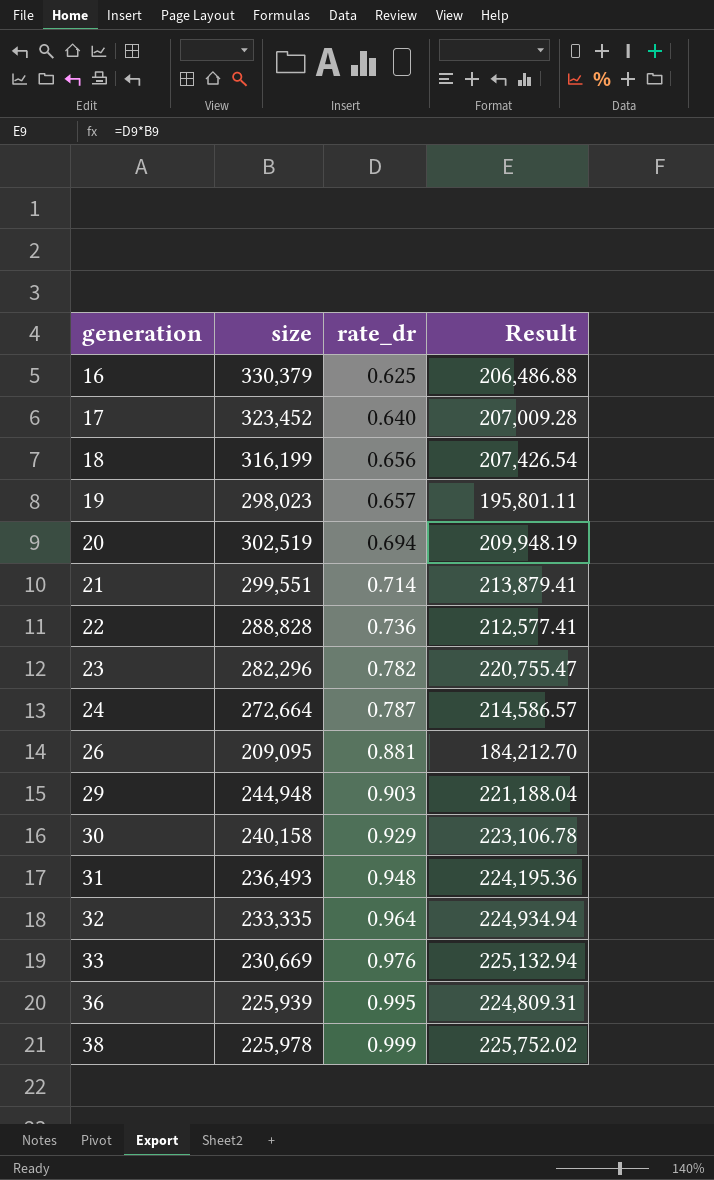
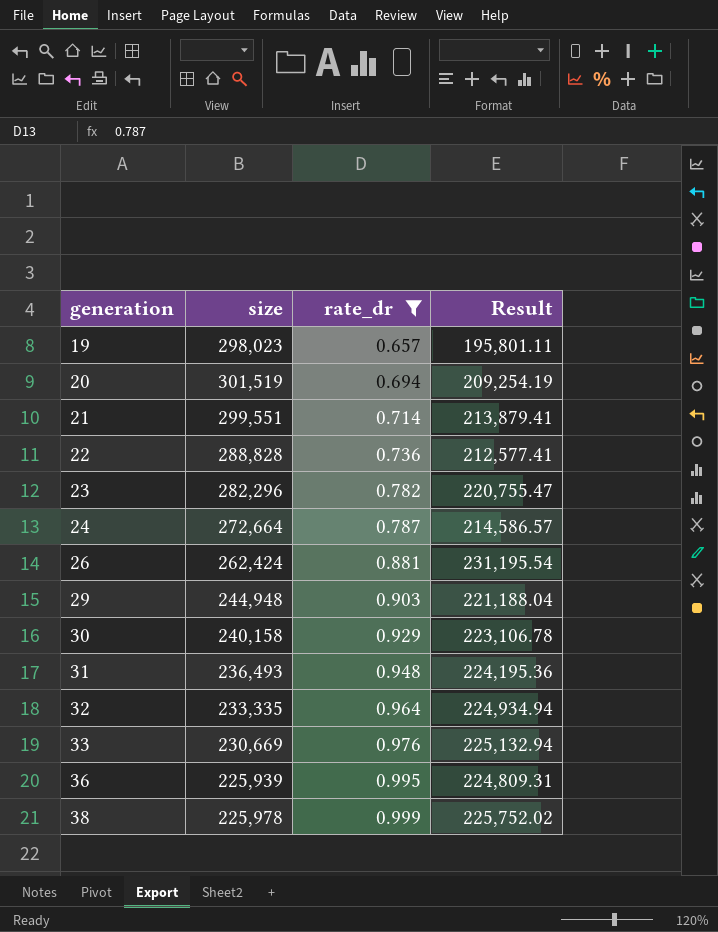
filter: none -> rate_dr >= 0.657
20 | size: 302,519 -> 301,519
20 | Result: 209,948.19 -> 209,254.19
26 | size: 209,095 -> 262,424
26 | Result: 184,212.70 -> 231,195.54

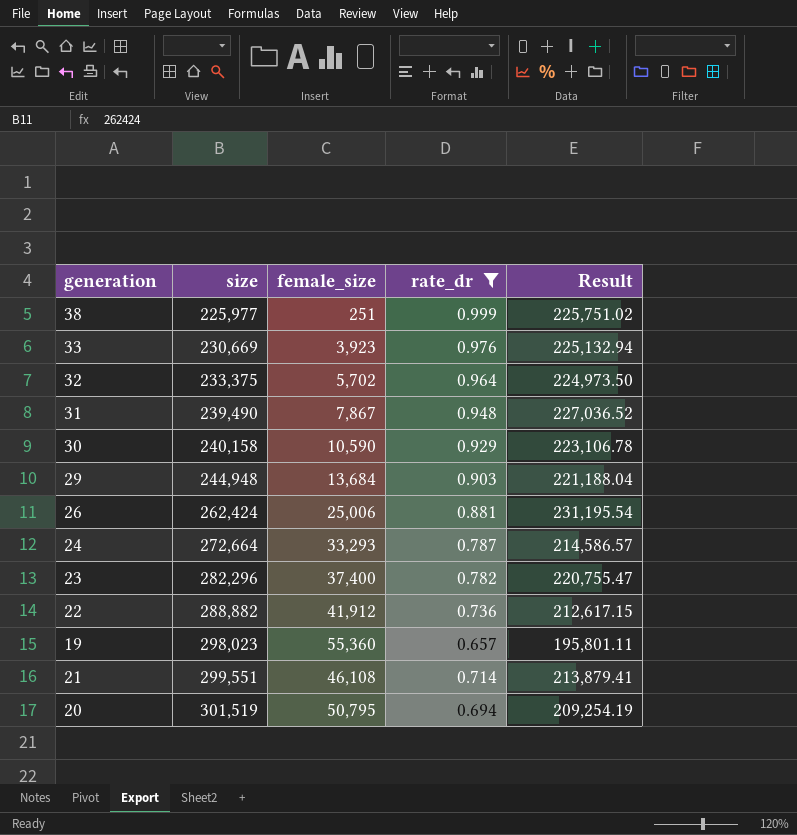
row order: generation ascending -> size ascending
column female_size | position: none -> 3
row 36: 225,939 | 0.995 | 224,809.31 -> none
38 | size: 225,978 -> 225,977
38 | Result: 225,752.02 -> 225,751.02
32 | size: 233,335 -> 233,375
32 | Result: 224,934.94 -> 224,973.50
31 | size: 236,493 -> 239,490
31 | Result: 224,195.36 -> 227,036.52
22 | size: 288,828 -> 288,882
22 | Result: 212,577.41 -> 212,617.15

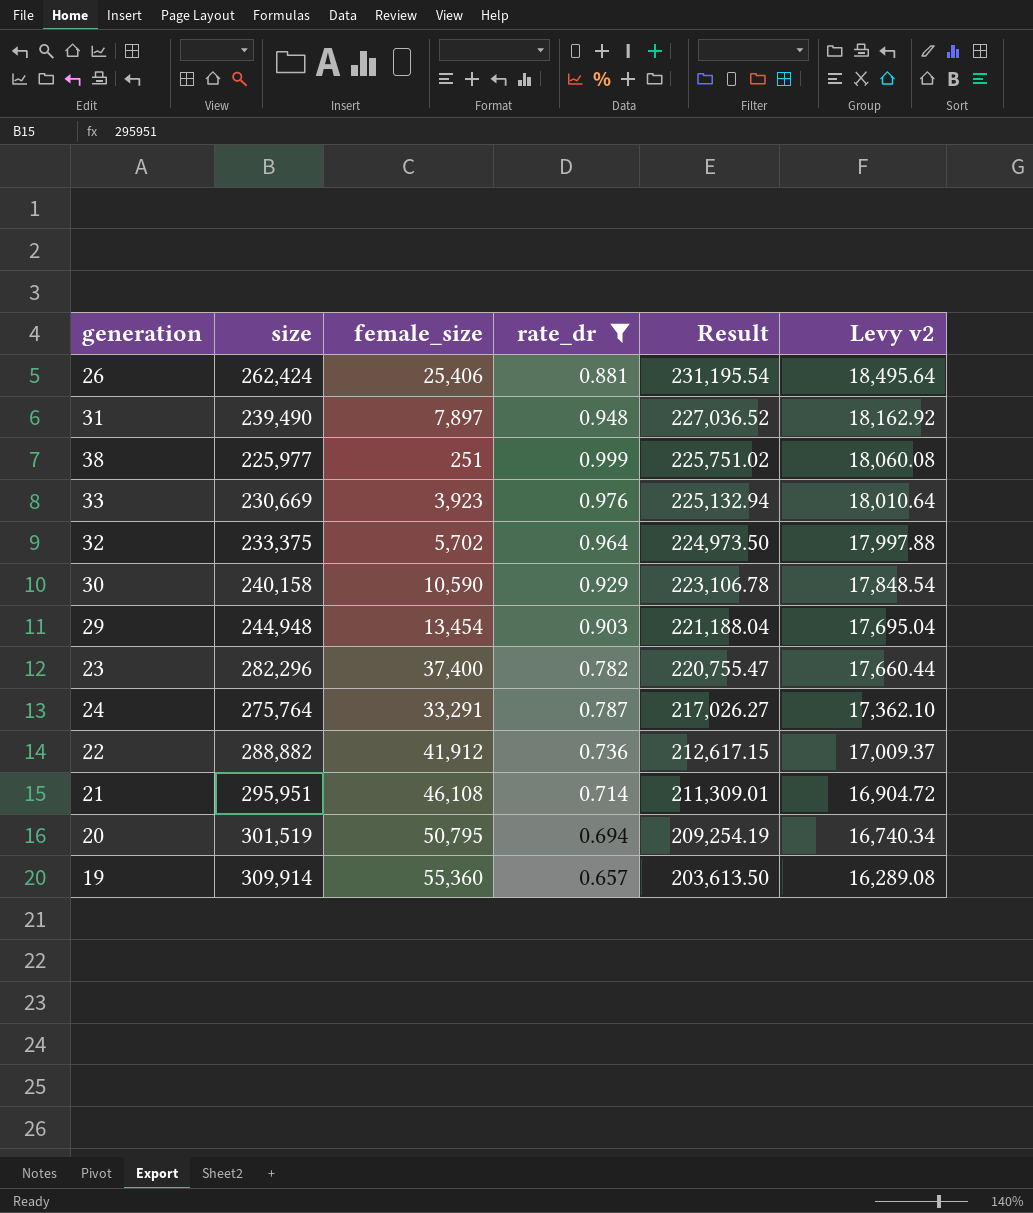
row order: size ascending -> Result descending
column Levy v2 | formula: none -> [Result] * 0.08
26 | female_size: 25,006 -> 25,406
31 | female_size: 7,867 -> 7,897
29 | female_size: 13,684 -> 13,454
24 | size: 272,664 -> 275,764
24 | female_size: 33,293 -> 33,291
24 | Result: 214,586.57 -> 217,026.27
21 | size: 299,551 -> 295,951
21 | Result: 213,879.41 -> 211,309.01
19 | size: 298,023 -> 309,914
19 | Result: 195,801.11 -> 203,613.50

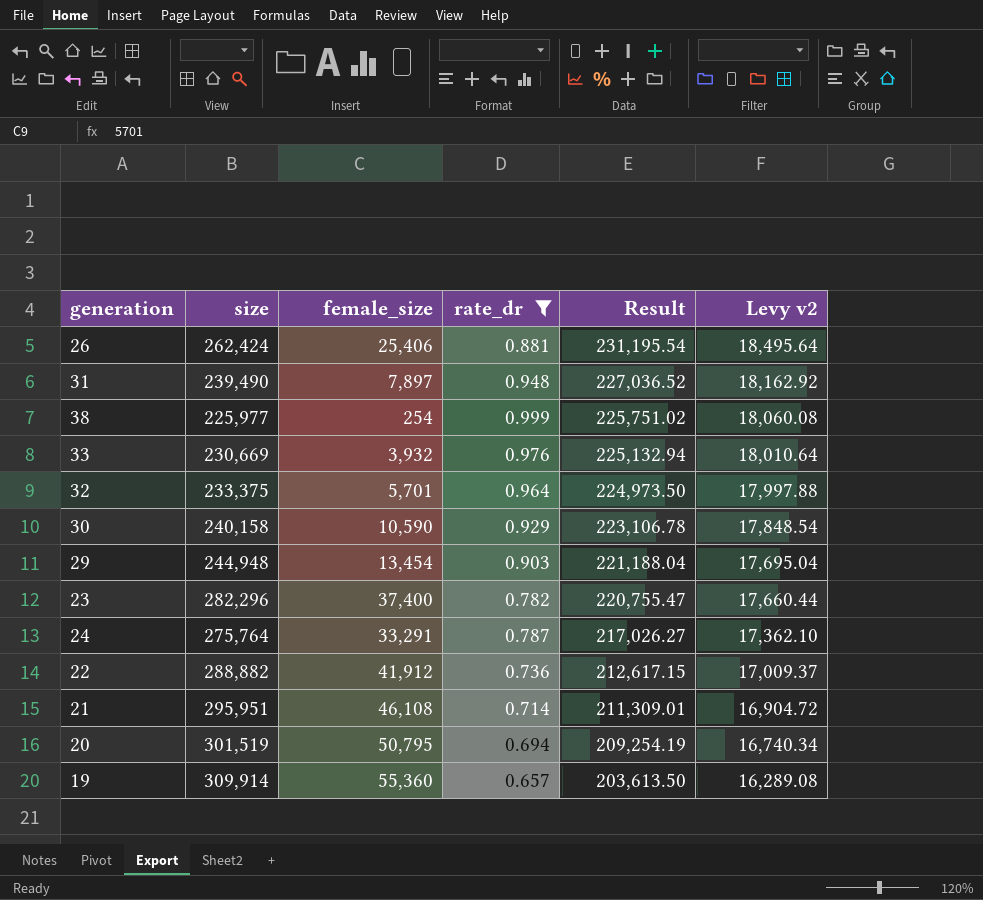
38 | female_size: 251 -> 254
33 | female_size: 3,923 -> 3,932
32 | female_size: 5,702 -> 5,701

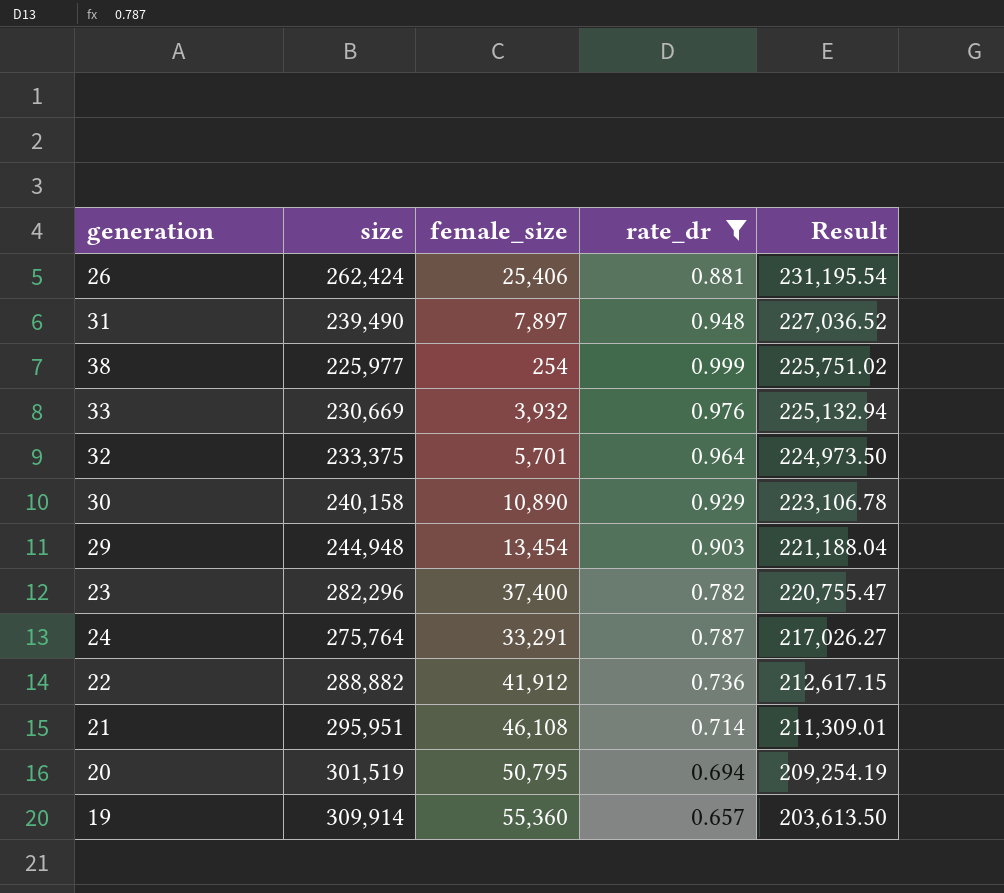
column Levy v2 | formula: [Result] * 0.08 -> none
30 | female_size: 10,590 -> 10,890

